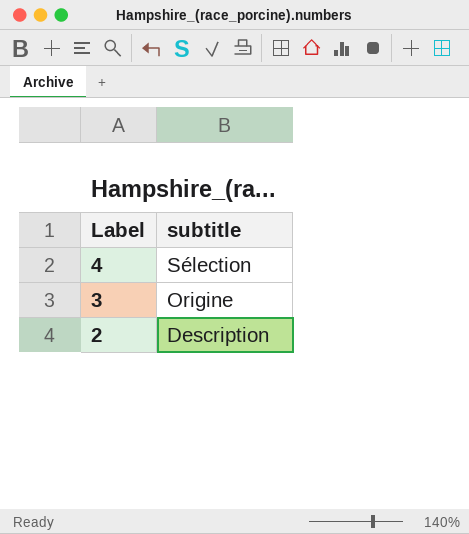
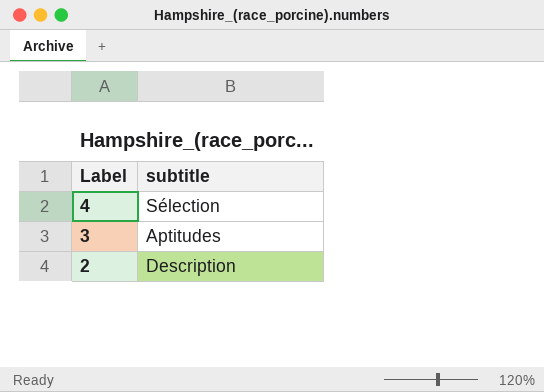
3 | subtitle: Origine -> Aptitudes

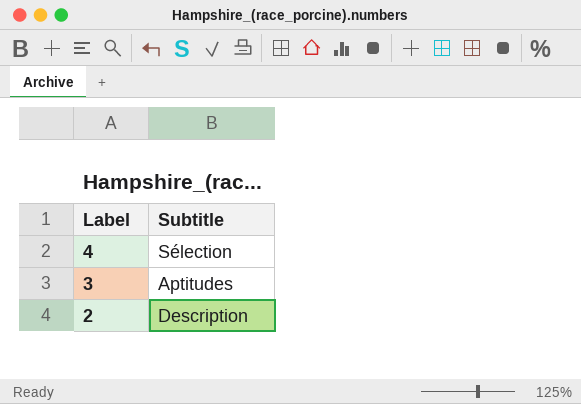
column name: subtitle -> Subtitle

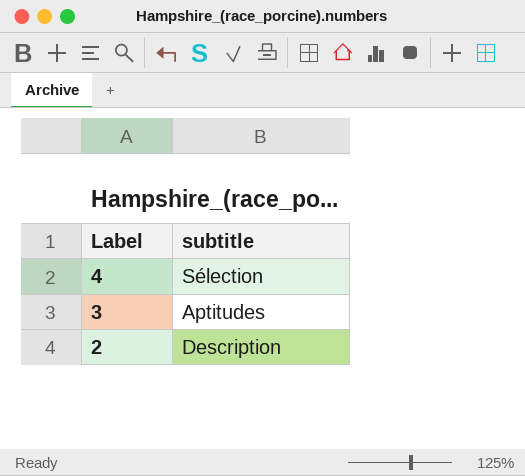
column name: Subtitle -> subtitle

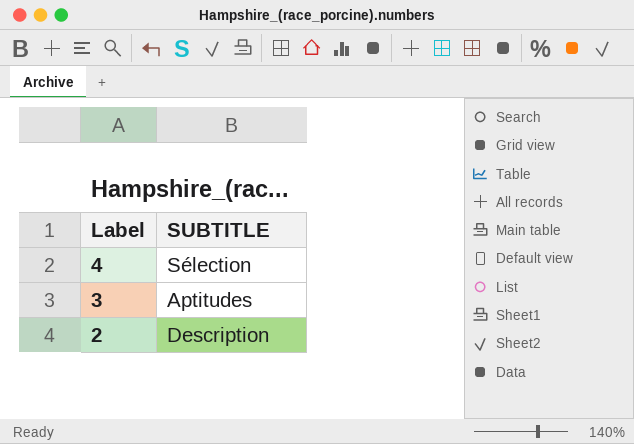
column name: subtitle -> SUBTITLE

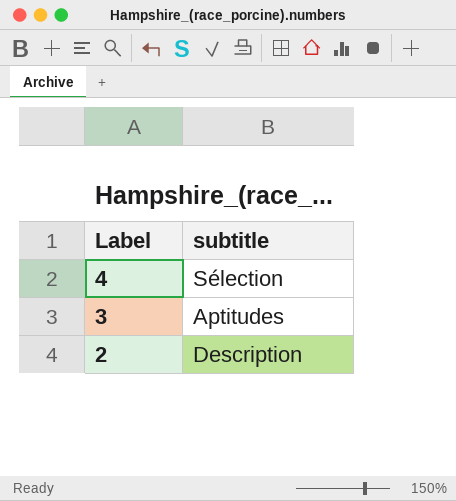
column name: SUBTITLE -> subtitle

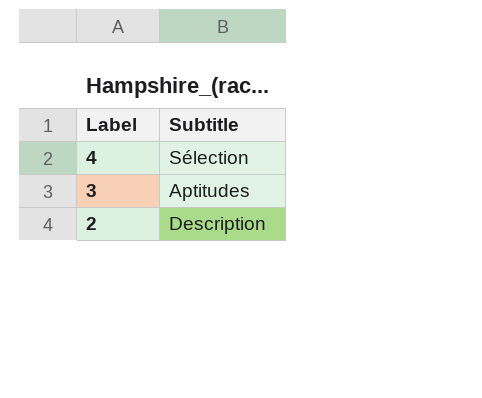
column name: subtitle -> Subtitle

